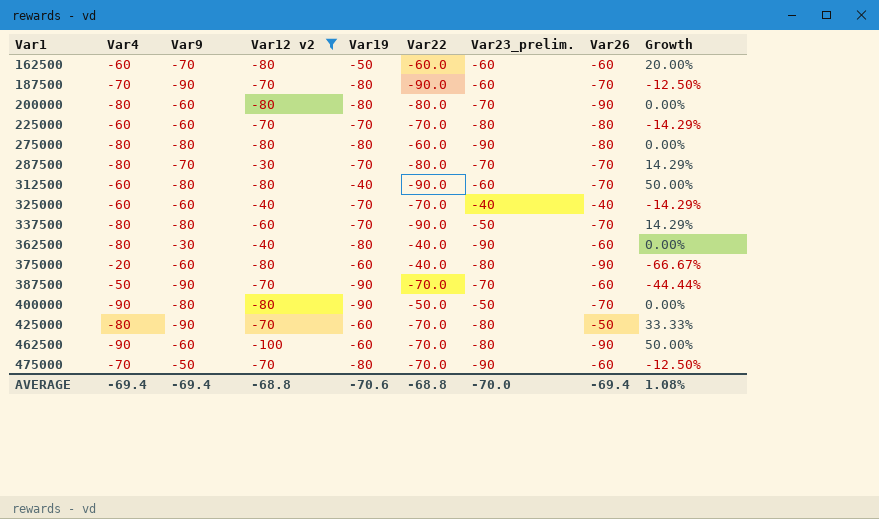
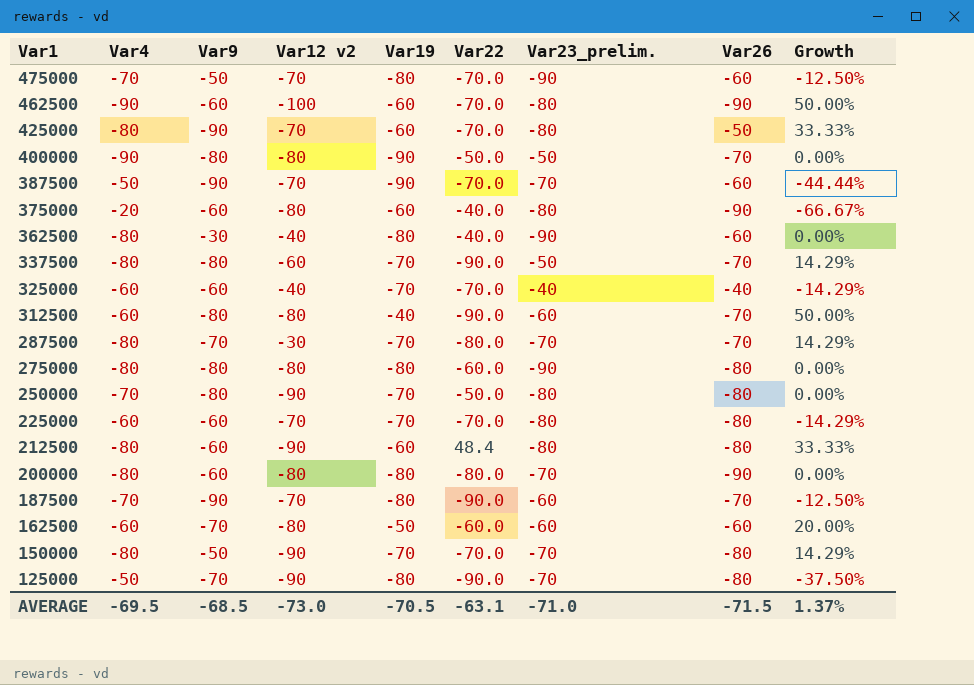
filter: Var12 v2 != -90 -> none
row order: Var1 ascending -> Var1 descending
AVERAGE | Var4: -69.4 -> -69.5
AVERAGE | Var9: -69.4 -> -68.5
AVERAGE | Var12 v2: -68.8 -> -73.0
AVERAGE | Var19: -70.6 -> -70.5
AVERAGE | Var22: -68.8 -> -63.1
AVERAGE | Var23_prelim.: -70.0 -> -71.0
AVERAGE | Var26: -69.4 -> -71.5
AVERAGE | Growth: 1.08% -> 1.37%

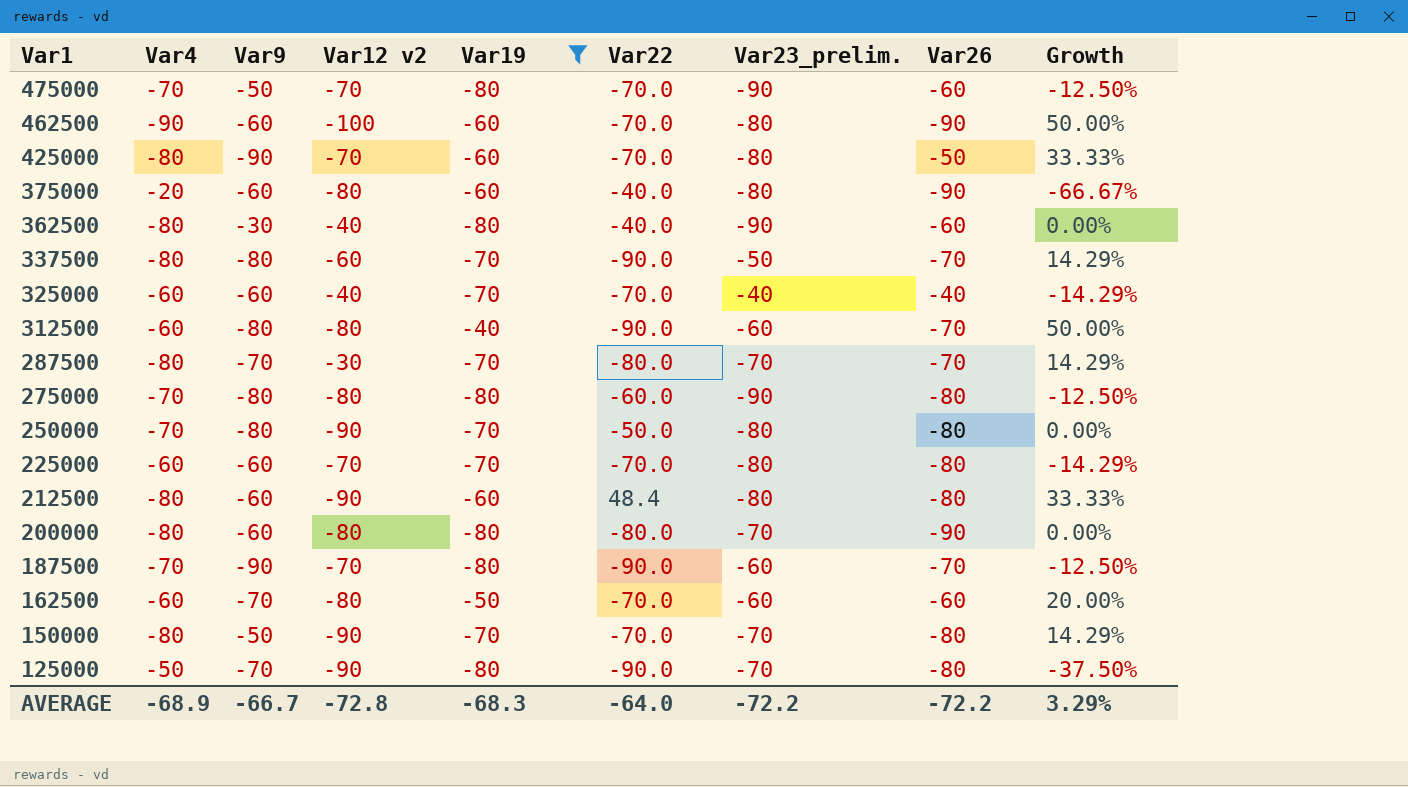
filter: none -> Var19 != -90
275000 | Var4: -80 -> -70
275000 | Growth: 0.00% -> -12.50%
162500 | Var22: -60.0 -> -70.0
AVERAGE | Var4: -69.5 -> -68.9
AVERAGE | Var9: -68.5 -> -66.7
AVERAGE | Var12 v2: -73.0 -> -72.8
AVERAGE | Var19: -70.5 -> -68.3
AVERAGE | Var22: -63.1 -> -64.0
AVERAGE | Var23_prelim.: -71.0 -> -72.2
AVERAGE | Var26: -71.5 -> -72.2
AVERAGE | Growth: 1.37% -> 3.29%

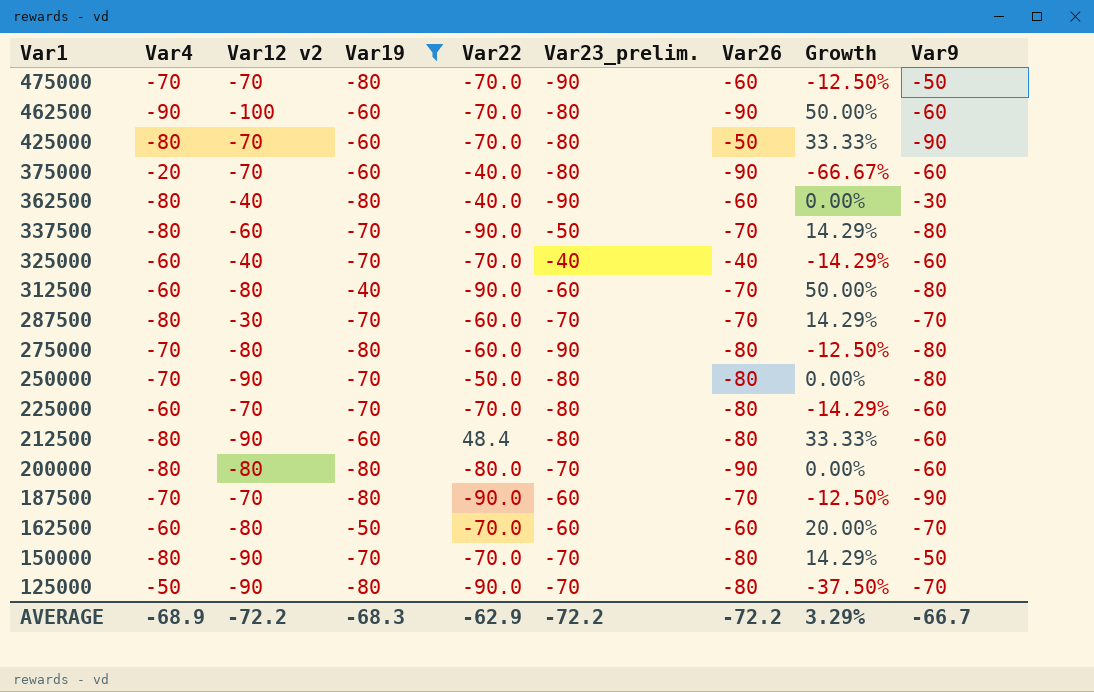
column Var9 | position: 3 -> 9
375000 | Var12 v2: -80 -> -70
287500 | Var22: -80.0 -> -60.0
AVERAGE | Var12 v2: -72.8 -> -72.2
AVERAGE | Var22: -64.0 -> -62.9

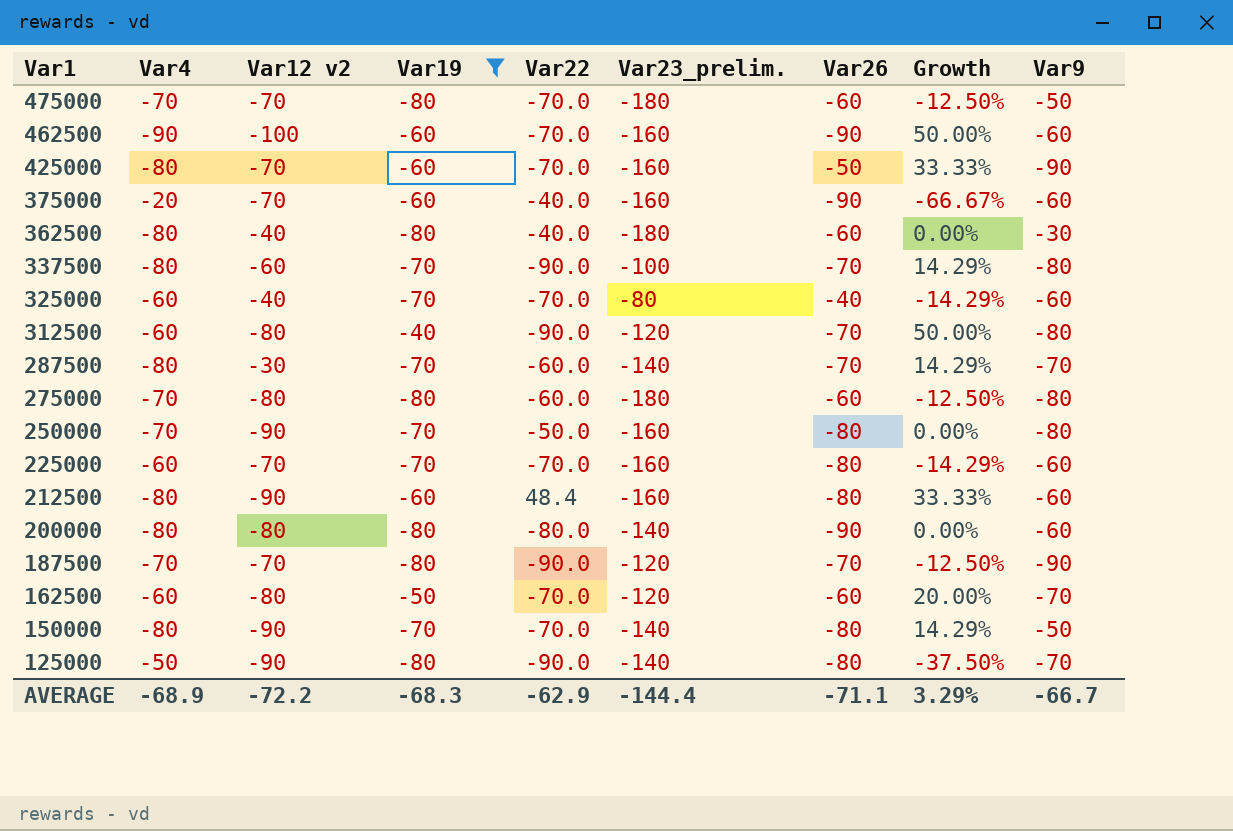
475000 | Var23_prelim.: -90 -> -180
462500 | Var23_prelim.: -80 -> -160
425000 | Var23_prelim.: -80 -> -160
375000 | Var23_prelim.: -80 -> -160
362500 | Var23_prelim.: -90 -> -180
337500 | Var23_prelim.: -50 -> -100
325000 | Var23_prelim.: -40 -> -80
312500 | Var23_prelim.: -60 -> -120
287500 | Var23_prelim.: -70 -> -140
275000 | Var23_prelim.: -90 -> -180
275000 | Var26: -80 -> -60
250000 | Var23_prelim.: -80 -> -160
225000 | Var23_prelim.: -80 -> -160
212500 | Var23_prelim.: -80 -> -160
200000 | Var23_prelim.: -70 -> -140
187500 | Var23_prelim.: -60 -> -120
162500 | Var23_prelim.: -60 -> -120
150000 | Var23_prelim.: -70 -> -140
125000 | Var23_prelim.: -70 -> -140
AVERAGE | Var23_prelim.: -72.2 -> -144.4
AVERAGE | Var26: -72.2 -> -71.1

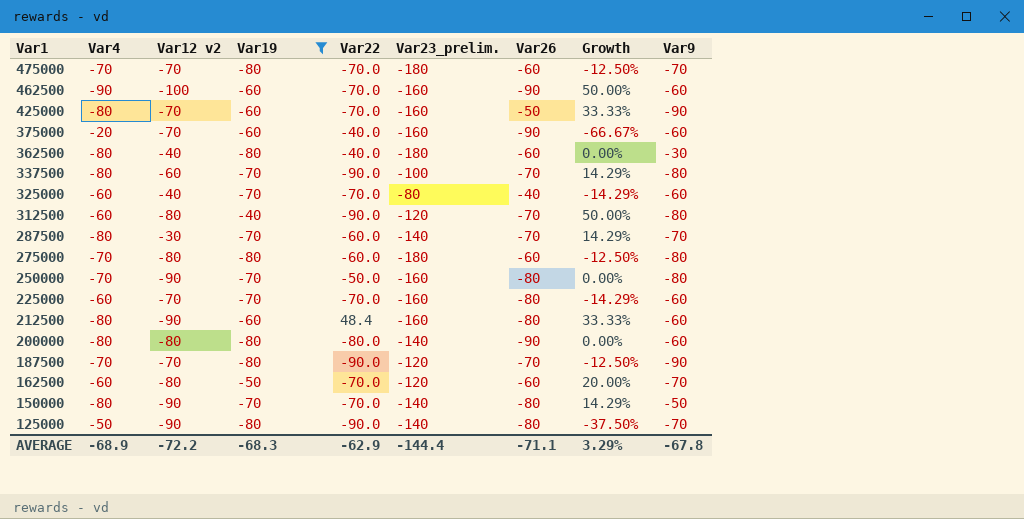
475000 | Var9: -50 -> -70
AVERAGE | Var9: -66.7 -> -67.8

